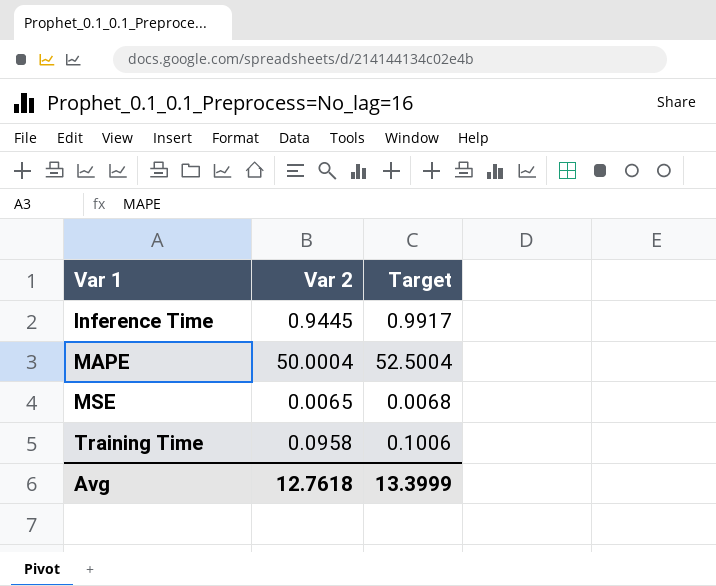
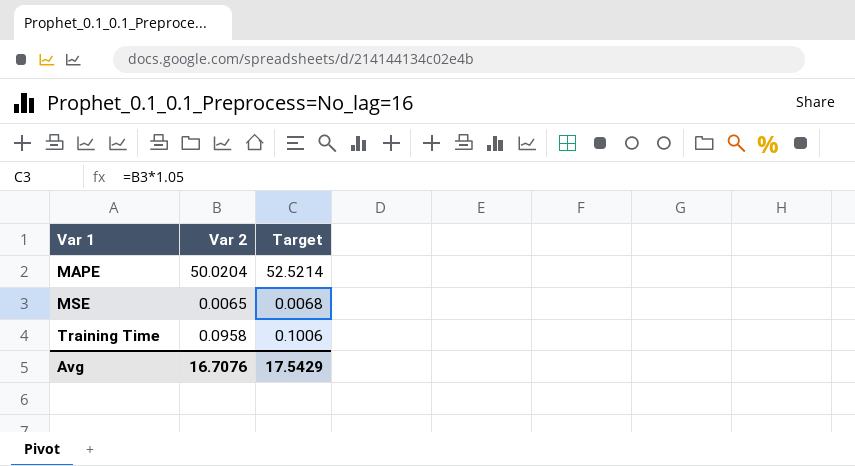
row Inference Time: 0.9445 | 0.9917 -> none
MAPE | Var 2: 50.0004 -> 50.0204
MAPE | Target: 52.5004 -> 52.5214
Avg | Var 2: 12.7618 -> 16.7076
Avg | Target: 13.3999 -> 17.5429

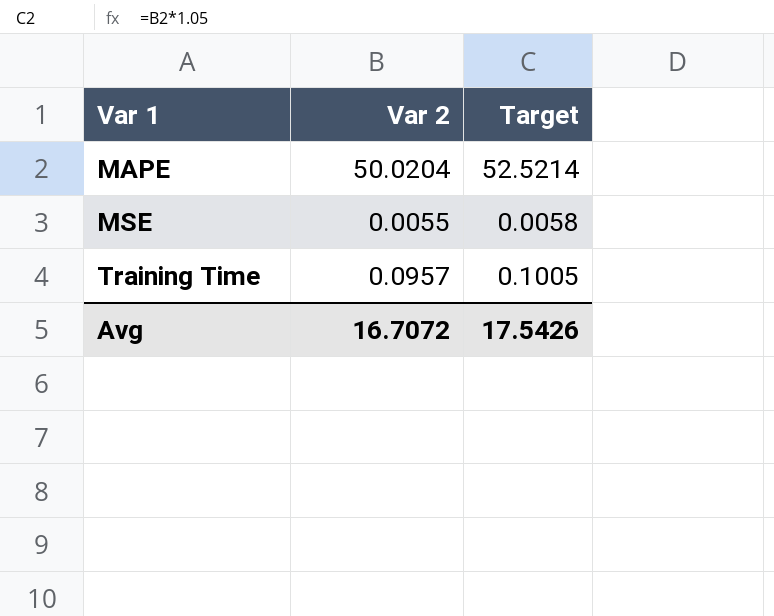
MSE | Var 2: 0.0065 -> 0.0055
MSE | Target: 0.0068 -> 0.0058
Training Time | Var 2: 0.0958 -> 0.0957
Training Time | Target: 0.1006 -> 0.1005
Avg | Var 2: 16.7076 -> 16.7072
Avg | Target: 17.5429 -> 17.5426

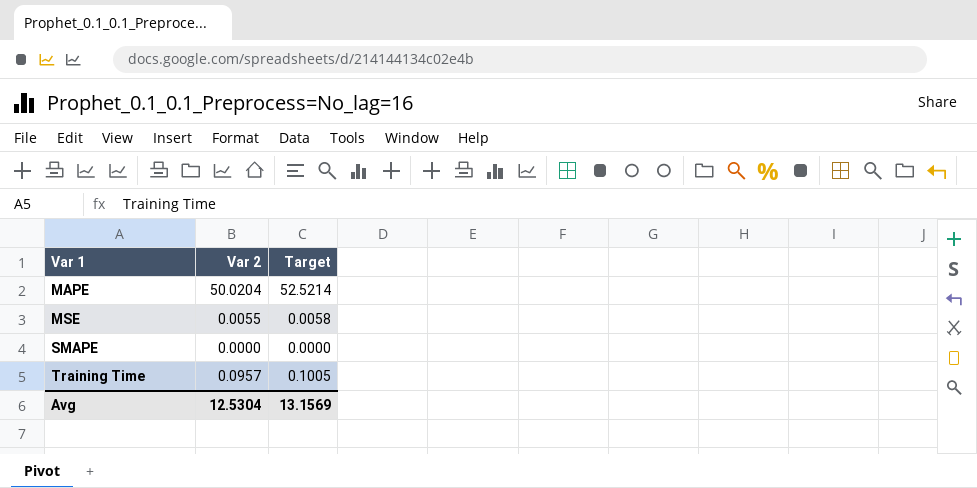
row SMAPE: none -> 0.0000 | 0.0000
Avg | Var 2: 16.7072 -> 12.5304
Avg | Target: 17.5426 -> 13.1569

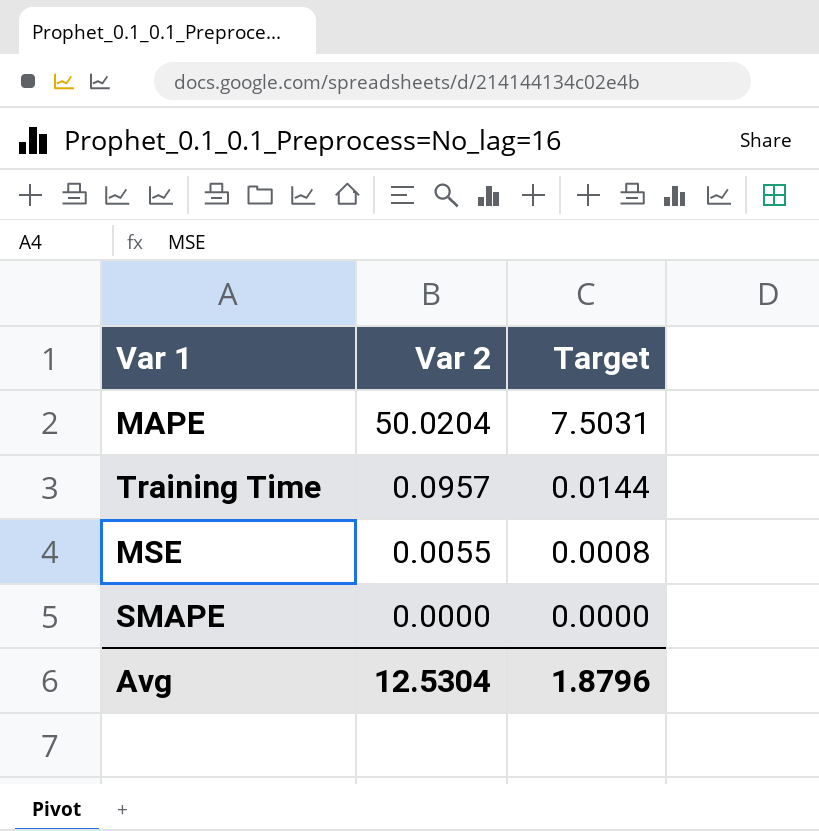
row order: Var 1 ascending -> Var 2 descending
column Target | formula: [Var 2] * 1.05 -> [Var 2] * 0.15
Avg | Target: 13.1569 -> 1.8796

